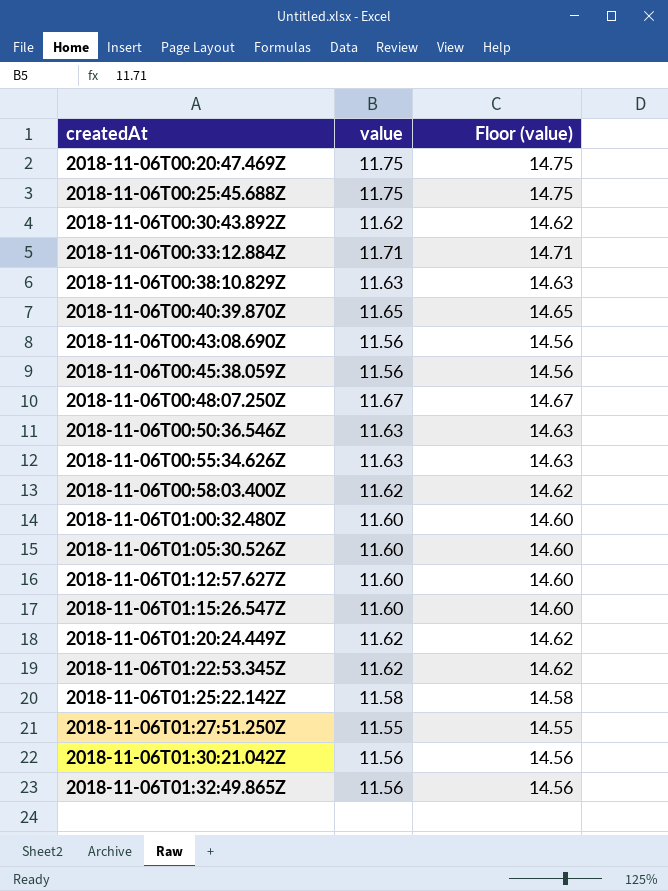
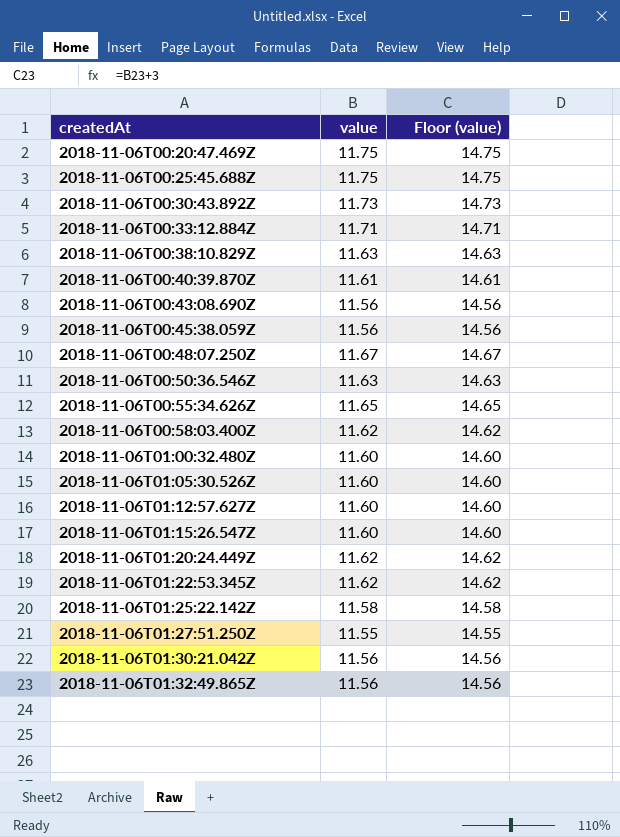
2018-11-06T00:30:43.892Z | value: 11.62 -> 11.73
2018-11-06T00:30:43.892Z | Floor (value): 14.62 -> 14.73
2018-11-06T00:40:39.870Z | value: 11.65 -> 11.61
2018-11-06T00:40:39.870Z | Floor (value): 14.65 -> 14.61
2018-11-06T00:55:34.626Z | value: 11.63 -> 11.65
2018-11-06T00:55:34.626Z | Floor (value): 14.63 -> 14.65

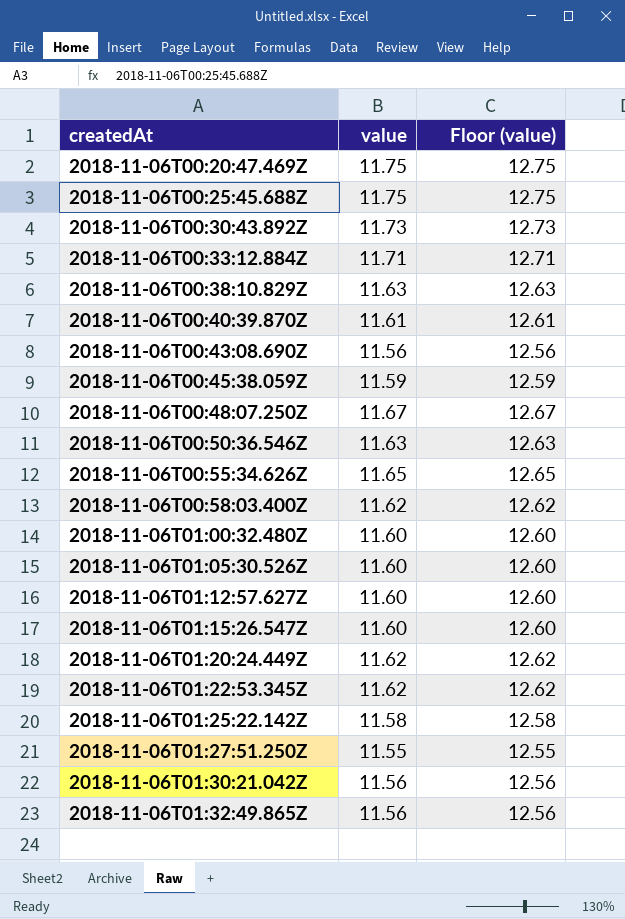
column Floor (value) | formula: [value] + 3 -> [value] + 1
2018-11-06T00:45:38.059Z | value: 11.56 -> 11.59

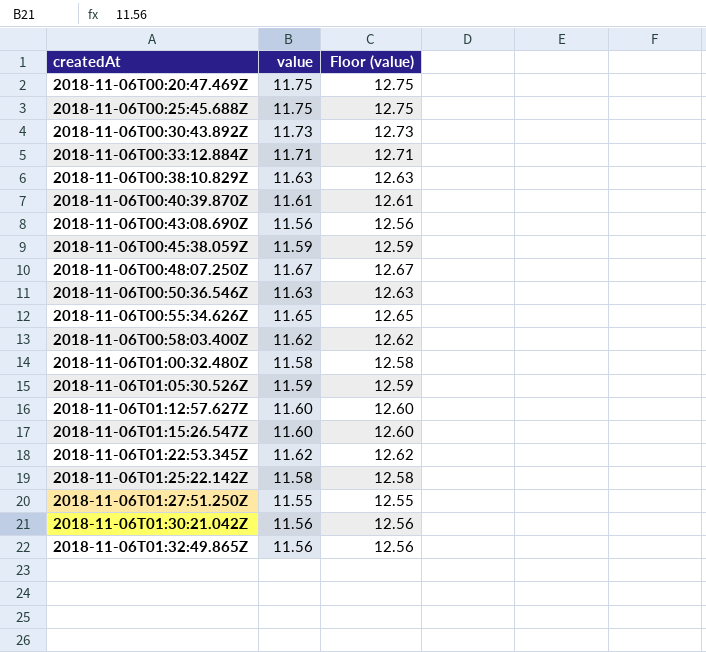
row 2018-11-06T01:20:24.449Z: 11.62 | 12.62 -> none
2018-11-06T01:00:32.480Z | value: 11.60 -> 11.58
2018-11-06T01:00:32.480Z | Floor (value): 12.60 -> 12.58
2018-11-06T01:05:30.526Z | value: 11.60 -> 11.59
2018-11-06T01:05:30.526Z | Floor (value): 12.60 -> 12.59

